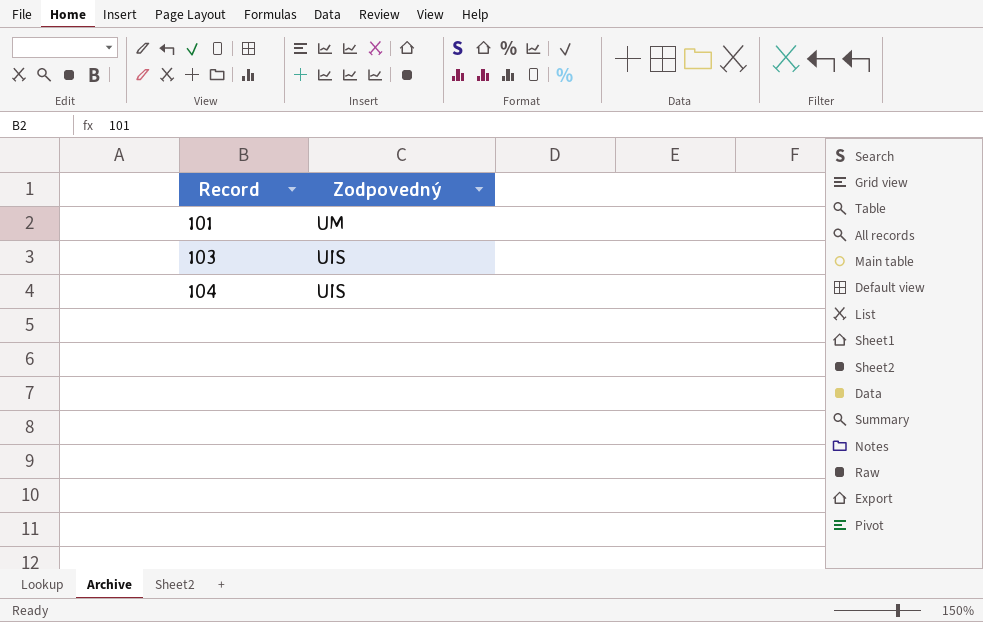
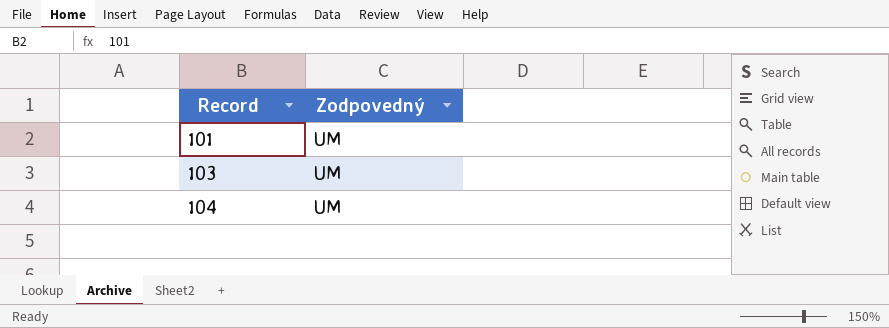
103 | Zodpovedný: UIS -> UM
104 | Zodpovedný: UIS -> UM

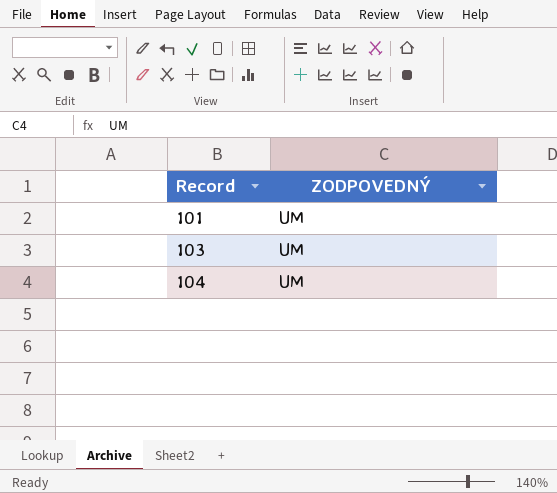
column name: Zodpovedný -> ZODPOVEDNÝ

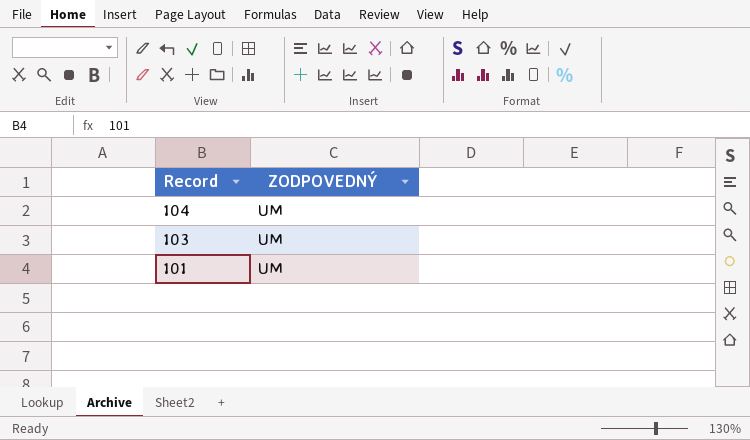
row order: Record ascending -> Record descending

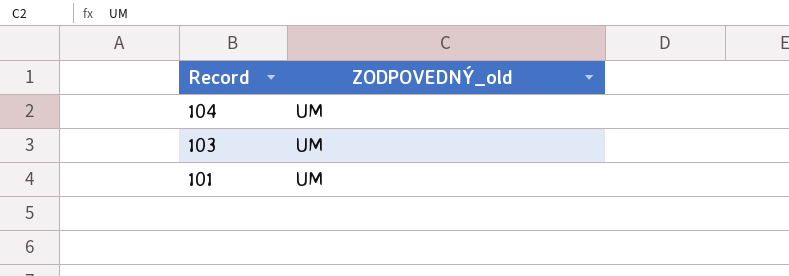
column name: ZODPOVEDNÝ -> ZODPOVEDNÝ_old

